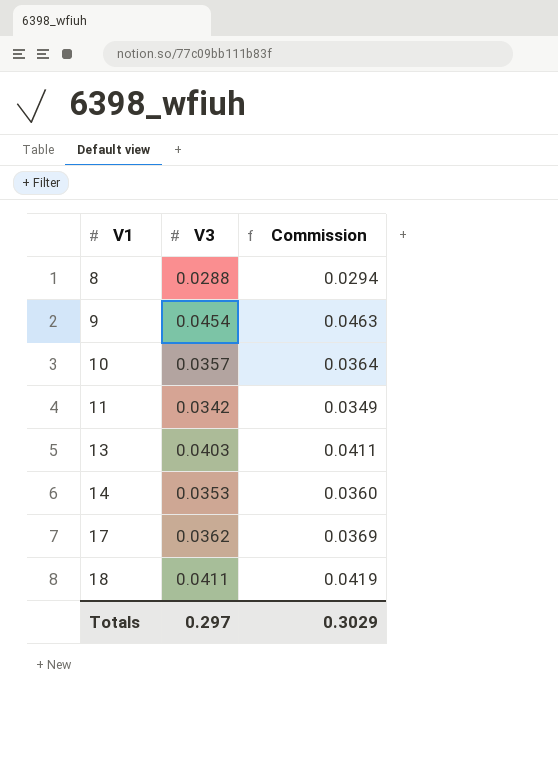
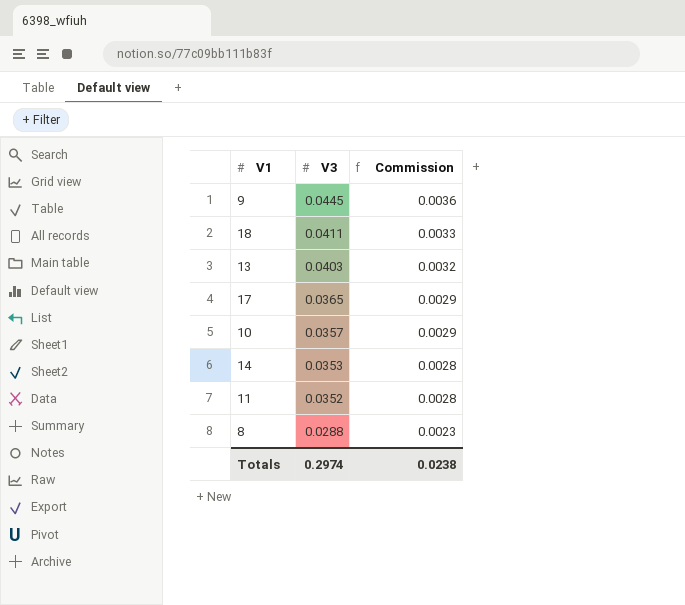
row order: V1 ascending -> V3 descending
column Commission | formula: [V3] * 1.02 -> [V3] * 0.08
9 | V3: 0.0454 -> 0.0445
17 | V3: 0.0362 -> 0.0365
11 | V3: 0.0342 -> 0.0352
Totals | V3: 0.297 -> 0.2974
Totals | Commission: 0.3029 -> 0.0238

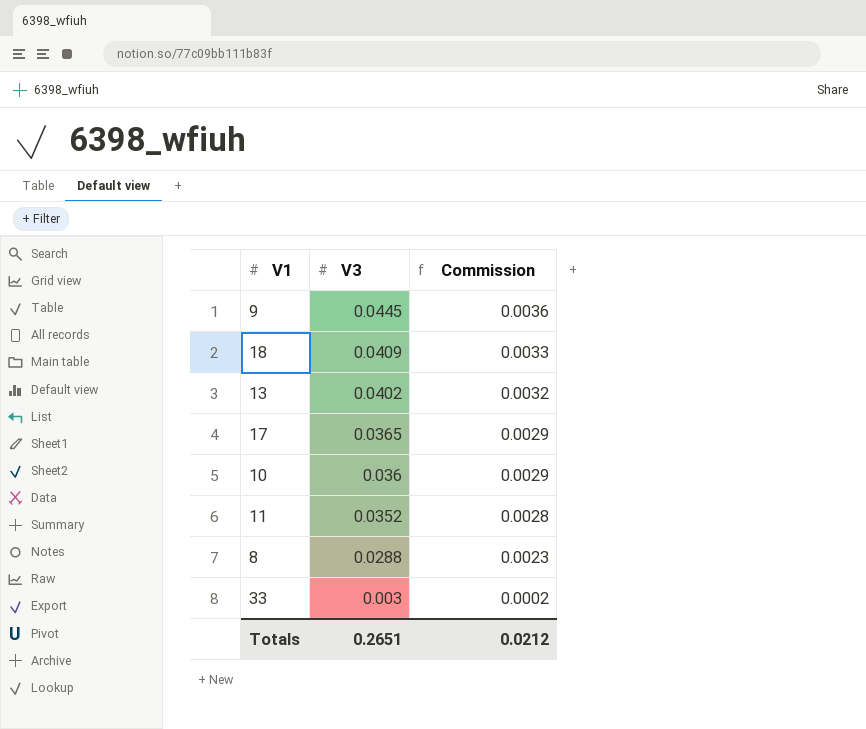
row 14: 0.0353 | 0.0028 -> none
18 | V3: 0.0411 -> 0.0409
13 | V3: 0.0403 -> 0.0402
10 | V3: 0.0357 -> 0.036
row 33: none -> 0.003 | 0.0002
Totals | V3: 0.2974 -> 0.2651
Totals | Commission: 0.0238 -> 0.0212

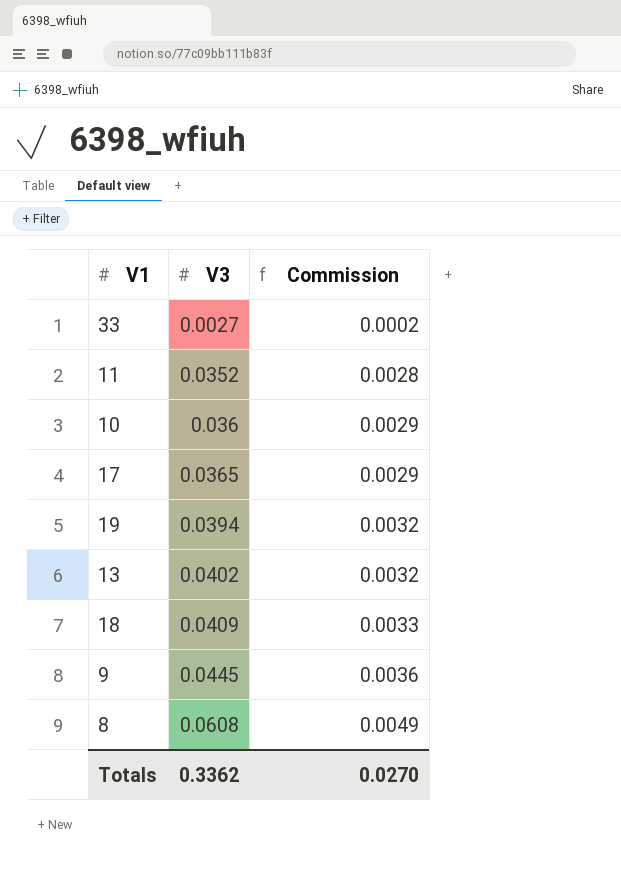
row order: V3 descending -> V3 ascending
33 | V3: 0.003 -> 0.0027
row 19: none -> 0.0394 | 0.0032
8 | V3: 0.0288 -> 0.0608
8 | Commission: 0.0023 -> 0.0049
Totals | V3: 0.2651 -> 0.3362
Totals | Commission: 0.0212 -> 0.0270

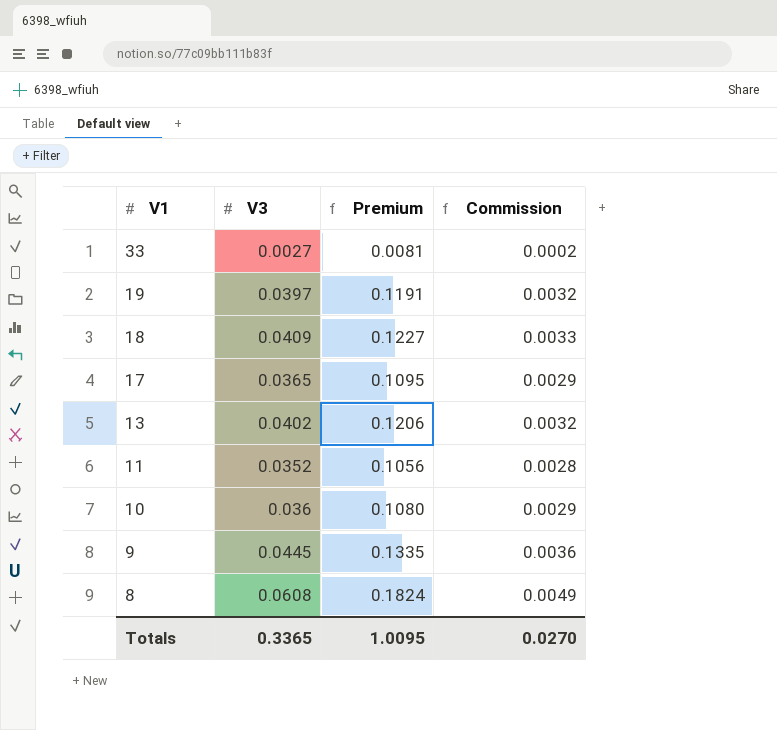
row order: V3 ascending -> V1 descending
column Premium | formula: none -> [V3] * 3
19 | V3: 0.0394 -> 0.0397
Totals | V3: 0.3362 -> 0.3365

